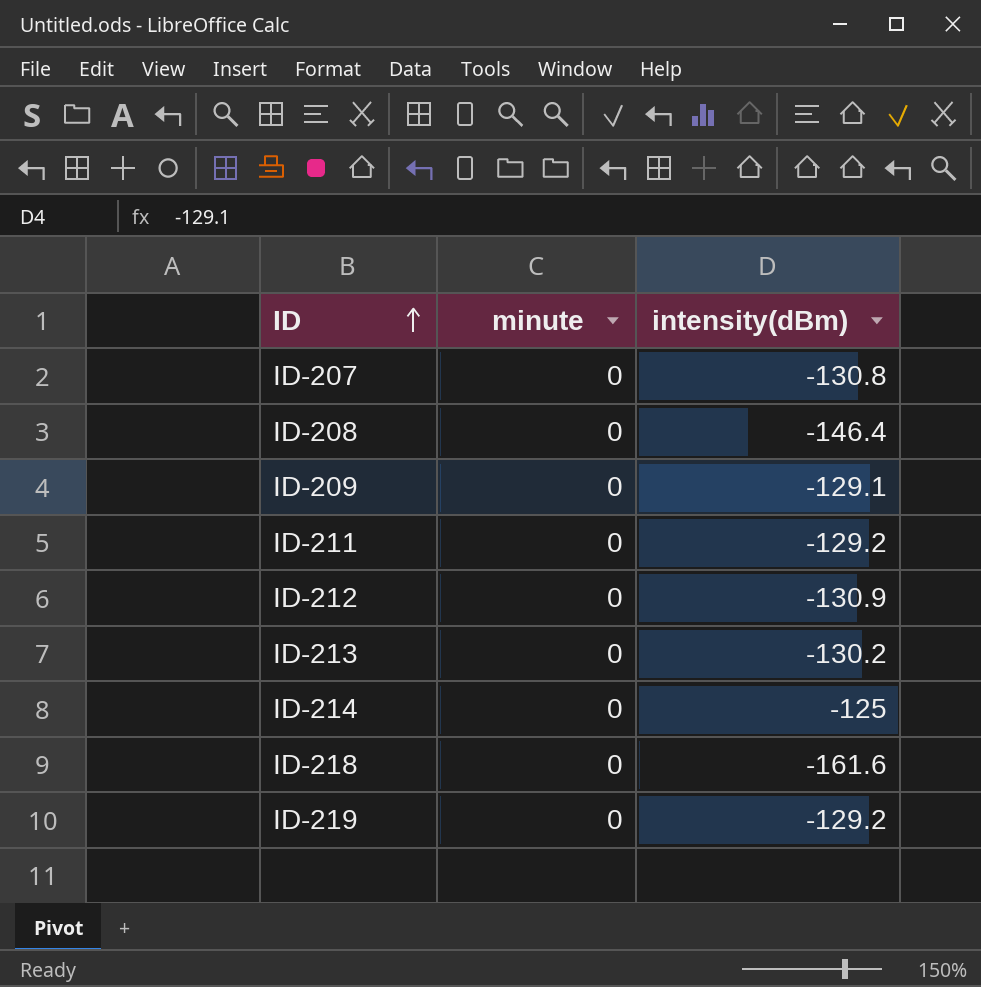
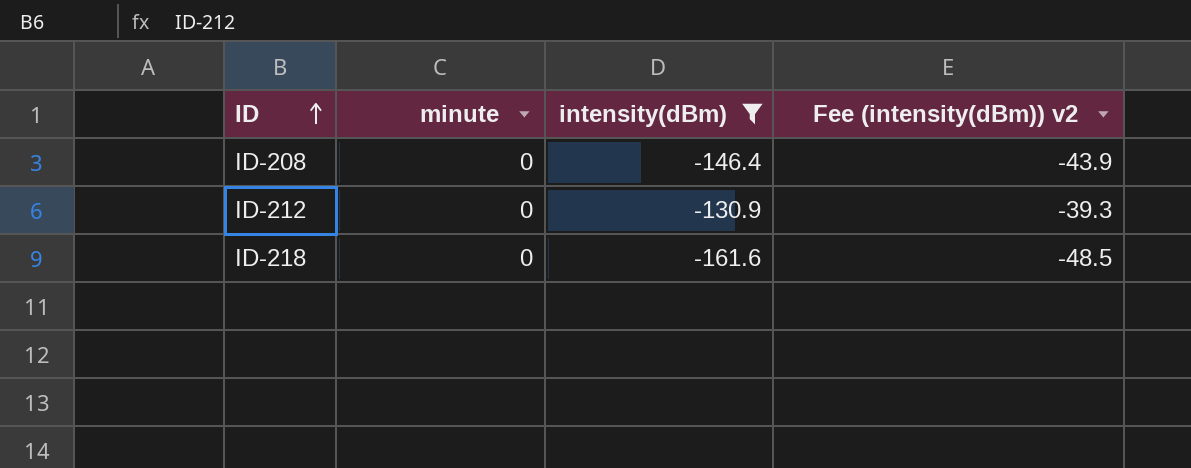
filter: none -> intensity(dBm) <= -130.9
column Fee (intensity(dBm)) v2 | formula: none -> [intensity(dBm)] * 0.3

